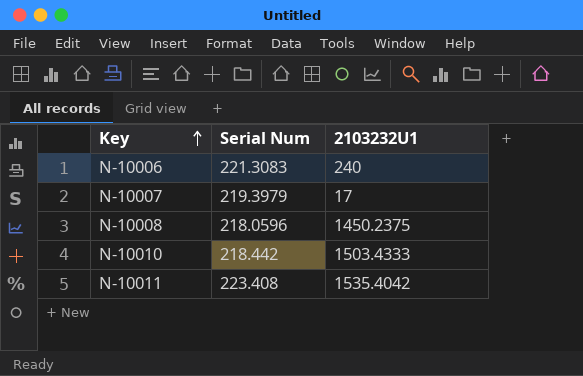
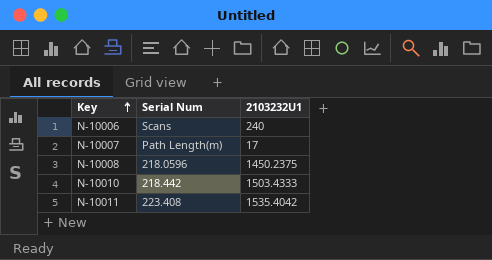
N-10006 | Serial Num: 221.3083 -> Scans
N-10007 | Serial Num: 219.3979 -> Path Length(m)

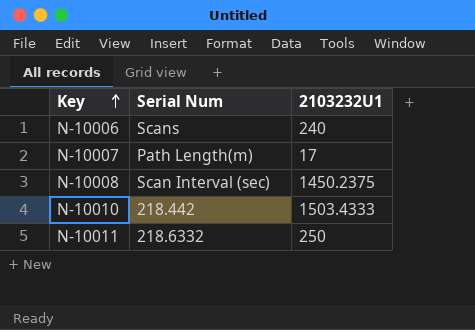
N-10008 | Serial Num: 218.0596 -> Scan Interval (sec)
N-10011 | Serial Num: 223.408 -> 218.6332
N-10011 | 2103232U1: 1535.4042 -> 250

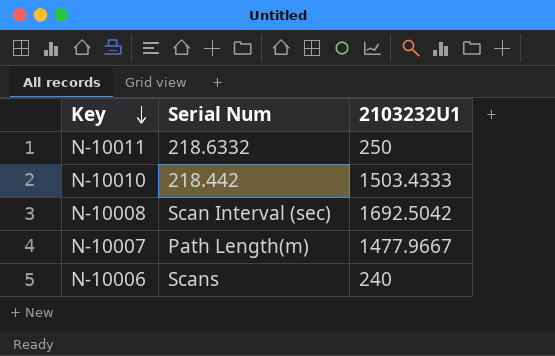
row order: Key ascending -> Key descending
N-10008 | 2103232U1: 1450.2375 -> 1692.5042
N-10007 | 2103232U1: 17 -> 1477.9667

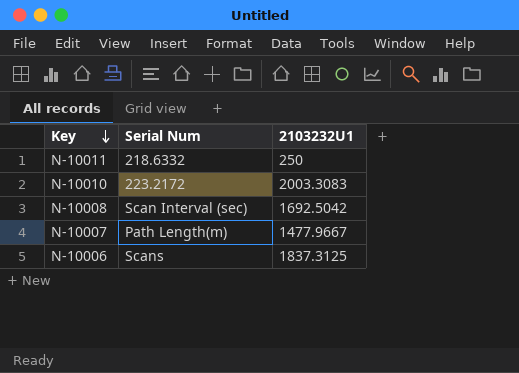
N-10010 | Serial Num: 218.442 -> 223.2172
N-10010 | 2103232U1: 1503.4333 -> 2003.3083
N-10006 | 2103232U1: 240 -> 1837.3125

